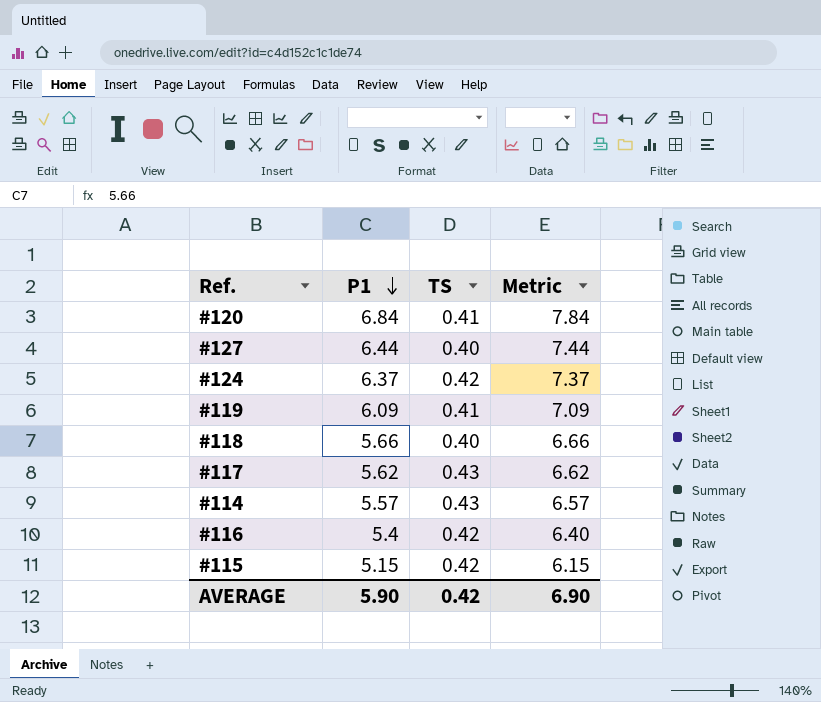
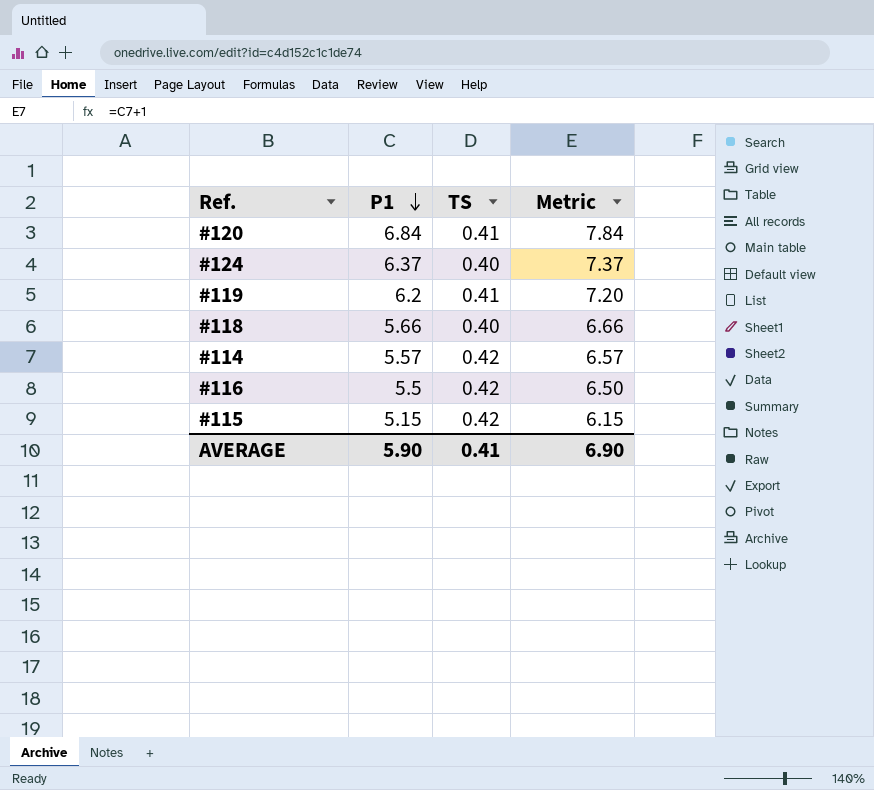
row #127: 6.44 | 0.40 | 7.44 -> none
row #117: 5.62 | 0.43 | 6.62 -> none
#124 | TS: 0.42 -> 0.40
#119 | P1: 6.09 -> 6.2
#119 | Metric: 7.09 -> 7.20
#114 | TS: 0.43 -> 0.42
#116 | P1: 5.4 -> 5.5
#116 | Metric: 6.40 -> 6.50
AVERAGE | TS: 0.42 -> 0.41

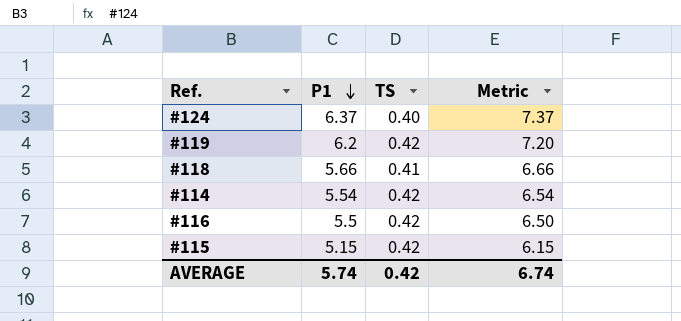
row #120: 6.84 | 0.41 | 7.84 -> none
#119 | TS: 0.41 -> 0.42
#118 | TS: 0.40 -> 0.41
#114 | P1: 5.57 -> 5.54
#114 | Metric: 6.57 -> 6.54
AVERAGE | P1: 5.90 -> 5.74
AVERAGE | TS: 0.41 -> 0.42
AVERAGE | Metric: 6.90 -> 6.74

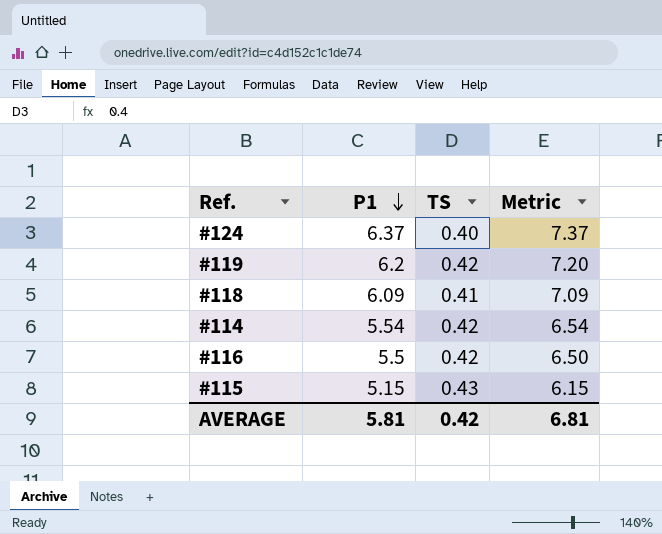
#118 | P1: 5.66 -> 6.09
#118 | Metric: 6.66 -> 7.09
#115 | TS: 0.42 -> 0.43
AVERAGE | P1: 5.74 -> 5.81
AVERAGE | Metric: 6.74 -> 6.81

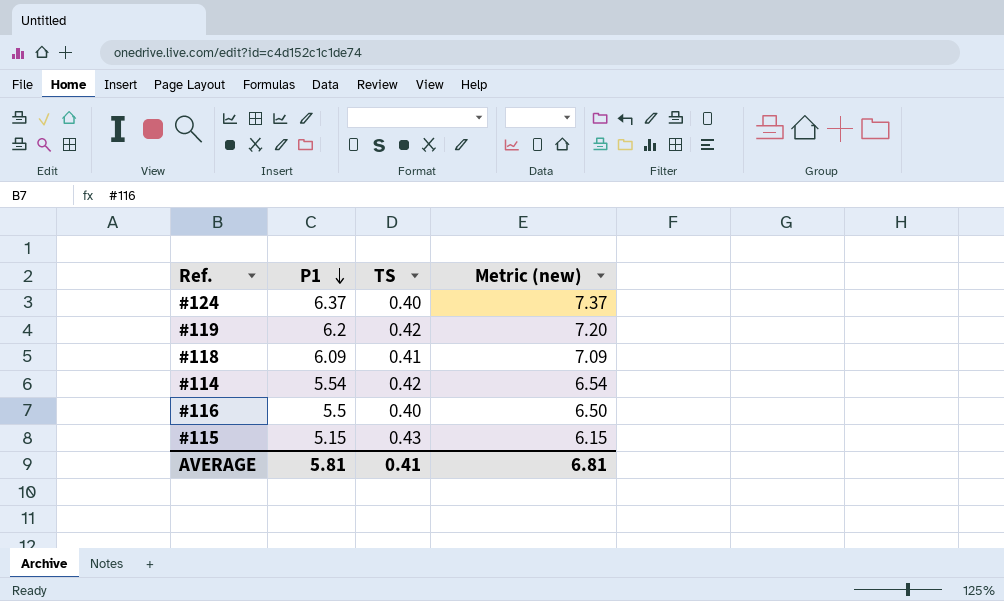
column name: Metric -> Metric (new)
#116 | TS: 0.42 -> 0.40
AVERAGE | TS: 0.42 -> 0.41

